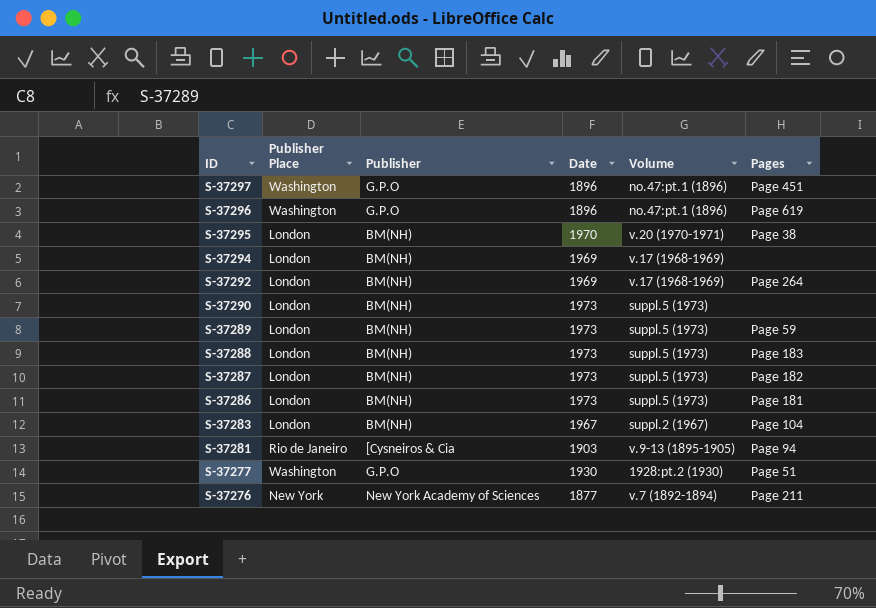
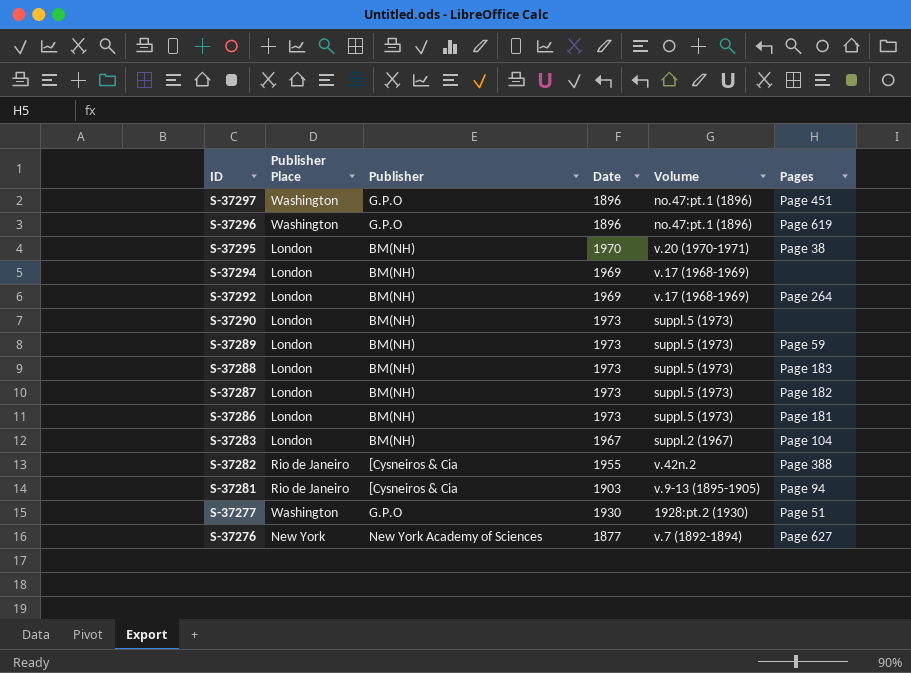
row S-37282: none -> Rio de Janeiro | [Cysneiros & Cia | 1955 | v.42n.2 | Page 388
S-37276 | Pages: Page 211 -> Page 627

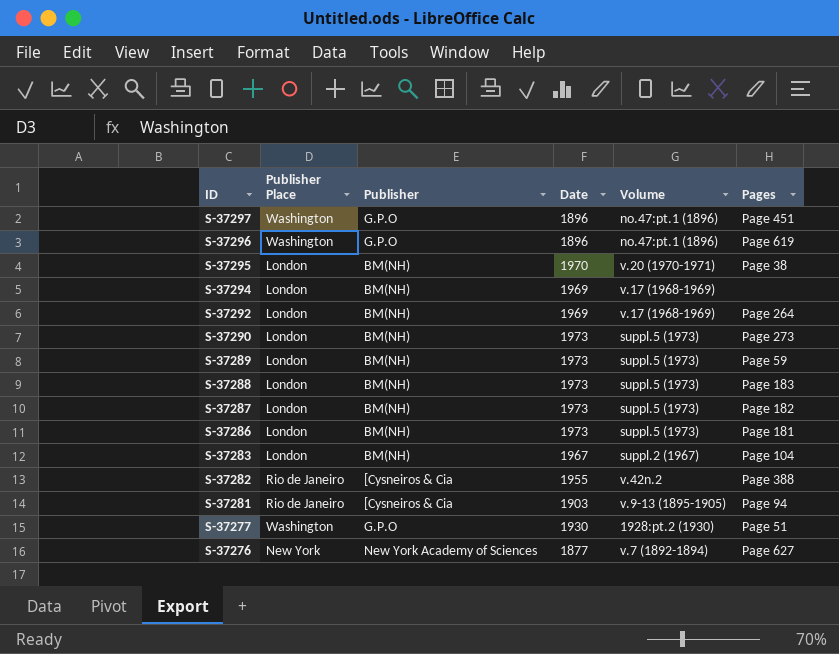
S-37290 | Pages: none -> Page 273

